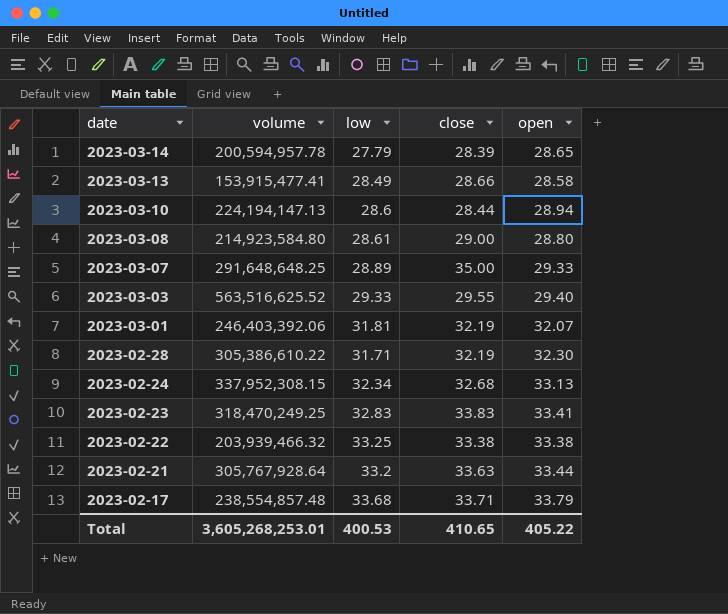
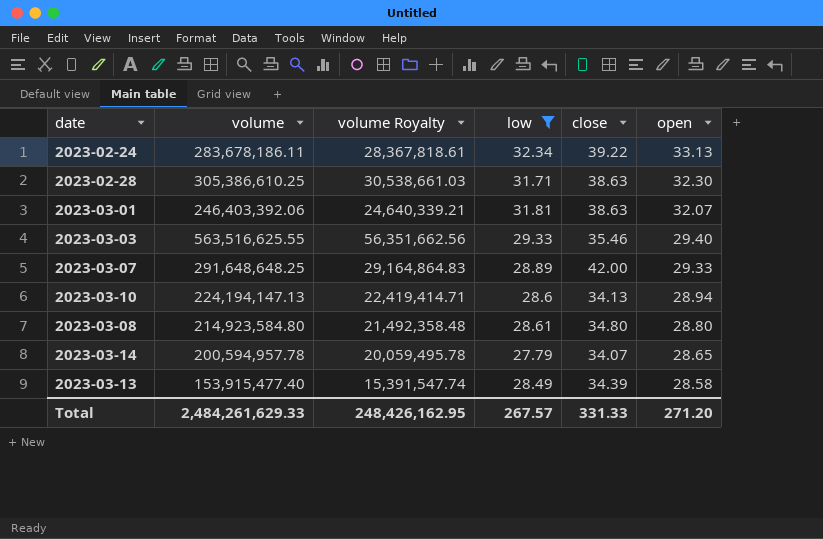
filter: none -> low <= 32.34
row order: date descending -> open descending
column volume Royalty | formula: none -> [volume] * 0.1
2023-02-24 | volume: 337,952,308.15 -> 283,678,186.11
2023-02-24 | close: 32.68 -> 39.22
2023-02-28 | volume: 305,386,610.22 -> 305,386,610.25
2023-02-28 | close: 32.19 -> 38.63
2023-03-01 | close: 32.19 -> 38.63
2023-03-03 | volume: 563,516,625.52 -> 563,516,625.55
2023-03-03 | close: 29.55 -> 35.46
2023-03-07 | close: 35.00 -> 42.00
2023-03-10 | close: 28.44 -> 34.13
2023-03-08 | close: 29.00 -> 34.80
2023-03-14 | close: 28.39 -> 34.07
2023-03-13 | volume: 153,915,477.41 -> 153,915,477.40
2023-03-13 | close: 28.66 -> 34.39
Total | volume: 3,605,268,253.01 -> 2,484,261,629.33
Total | low: 400.53 -> 267.57
Total | close: 410.65 -> 331.33
Total | open: 405.22 -> 271.20

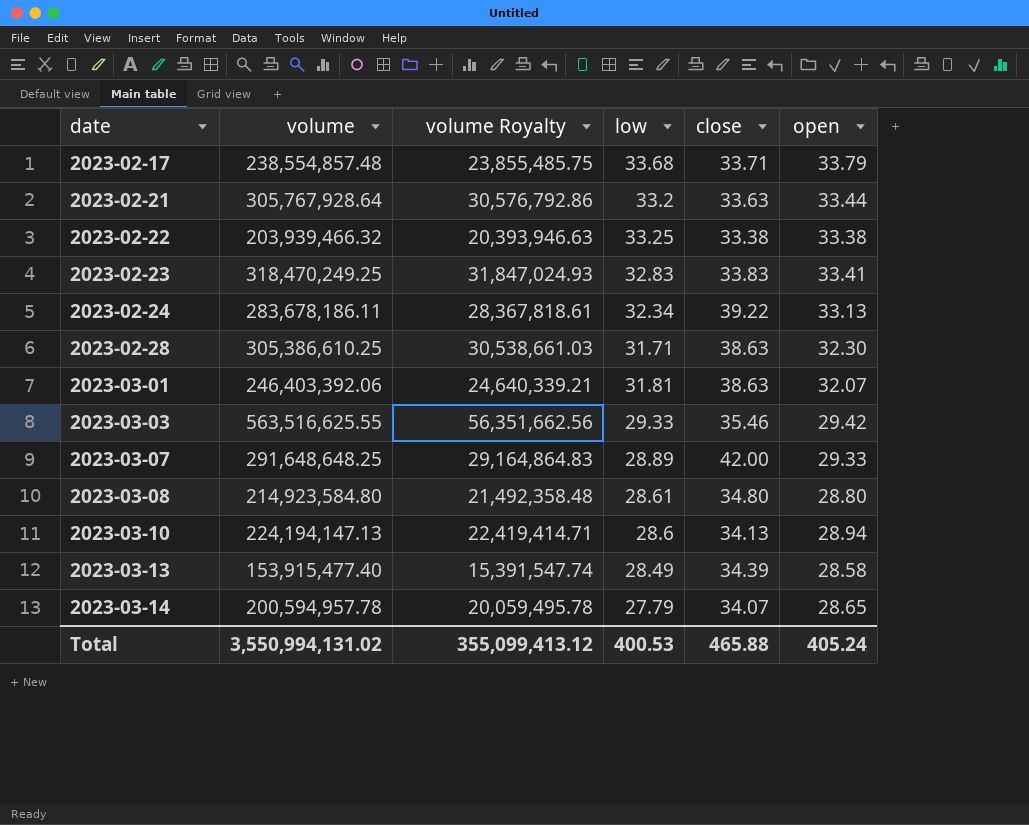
filter: low <= 32.34 -> none
row order: open descending -> date ascending
2023-03-03 | open: 29.40 -> 29.42
Total | volume: 2,484,261,629.33 -> 3,550,994,131.02
Total | volume Royalty: 248,426,162.95 -> 355,099,413.12
Total | low: 267.57 -> 400.53
Total | close: 331.33 -> 465.88
Total | open: 271.20 -> 405.24

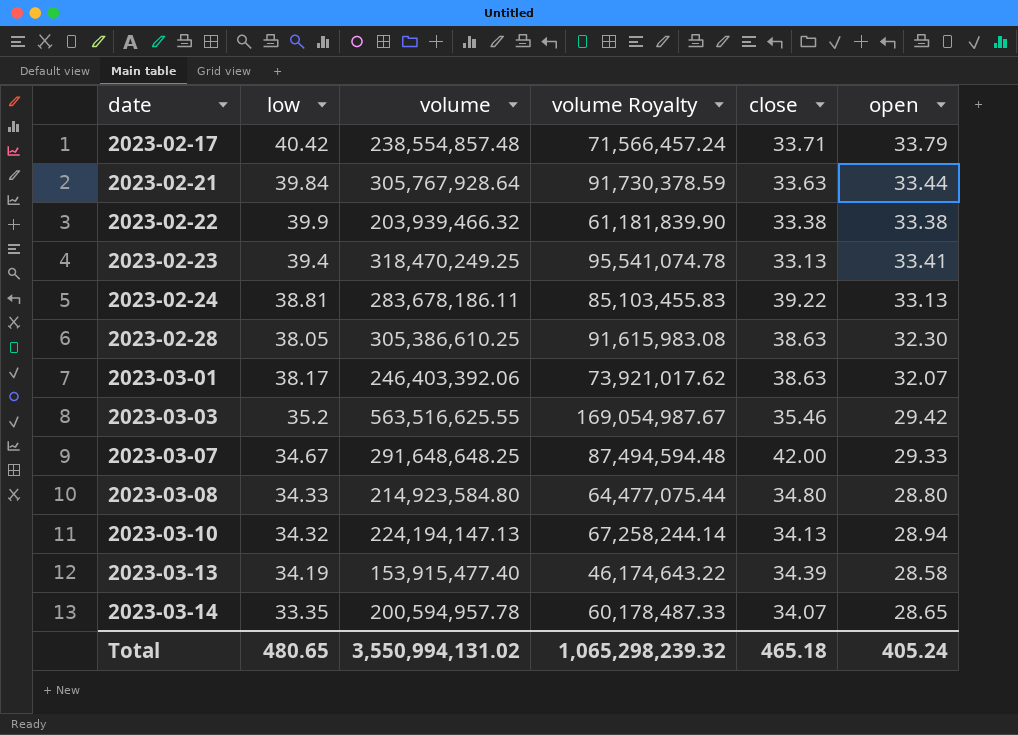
column low | position: 4 -> 2
column volume Royalty | formula: [volume] * 0.1 -> [volume] * 0.3
2023-02-17 | low: 33.68 -> 40.42
2023-02-21 | low: 33.2 -> 39.84
2023-02-22 | low: 33.25 -> 39.9
2023-02-23 | low: 32.83 -> 39.4
2023-02-23 | close: 33.83 -> 33.13
2023-02-24 | low: 32.34 -> 38.81
2023-02-28 | low: 31.71 -> 38.05
2023-03-01 | low: 31.81 -> 38.17
2023-03-03 | low: 29.33 -> 35.2
2023-03-07 | low: 28.89 -> 34.67
2023-03-08 | low: 28.61 -> 34.33
2023-03-10 | low: 28.6 -> 34.32
2023-03-13 | low: 28.49 -> 34.19
2023-03-14 | low: 27.79 -> 33.35
Total | low: 400.53 -> 480.65
Total | volume Royalty: 355,099,413.12 -> 1,065,298,239.32
Total | close: 465.88 -> 465.18

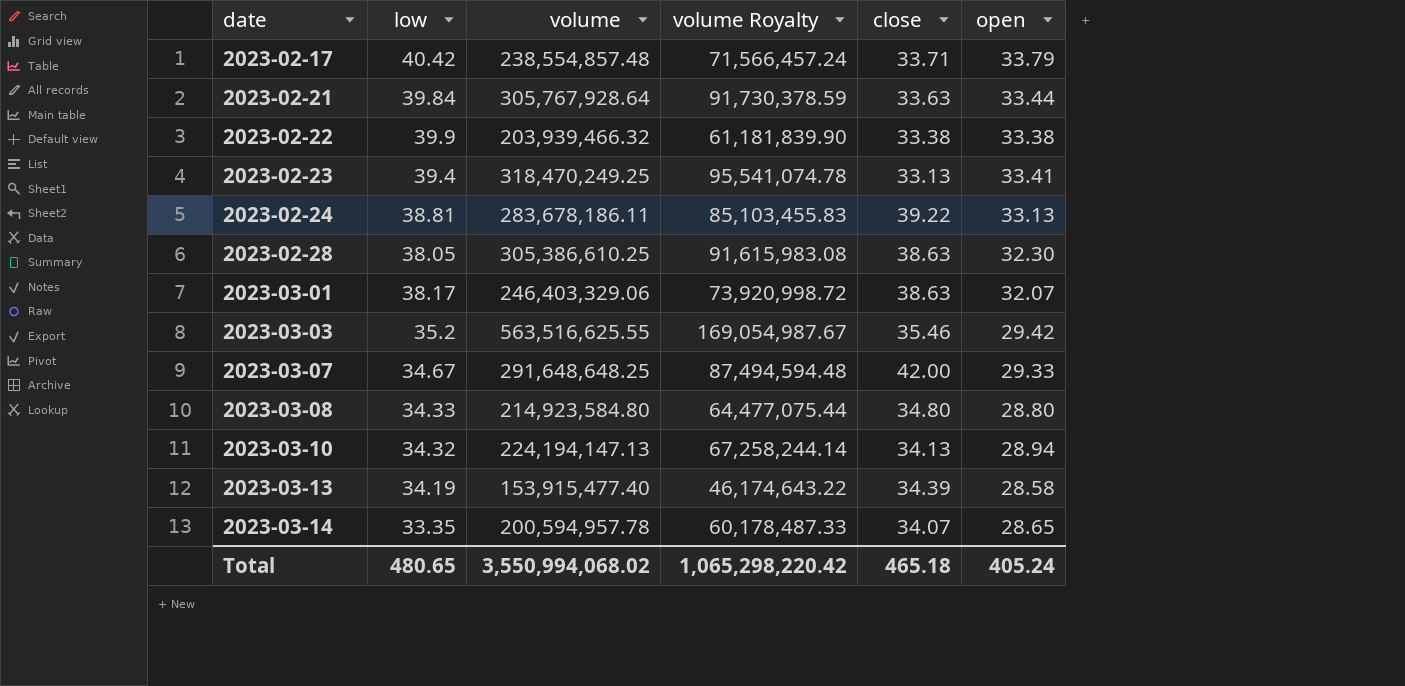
2023-03-01 | volume: 246,403,392.06 -> 246,403,329.06
2023-03-01 | volume Royalty: 73,921,017.62 -> 73,920,998.72
Total | volume: 3,550,994,131.02 -> 3,550,994,068.02
Total | volume Royalty: 1,065,298,239.32 -> 1,065,298,220.42

